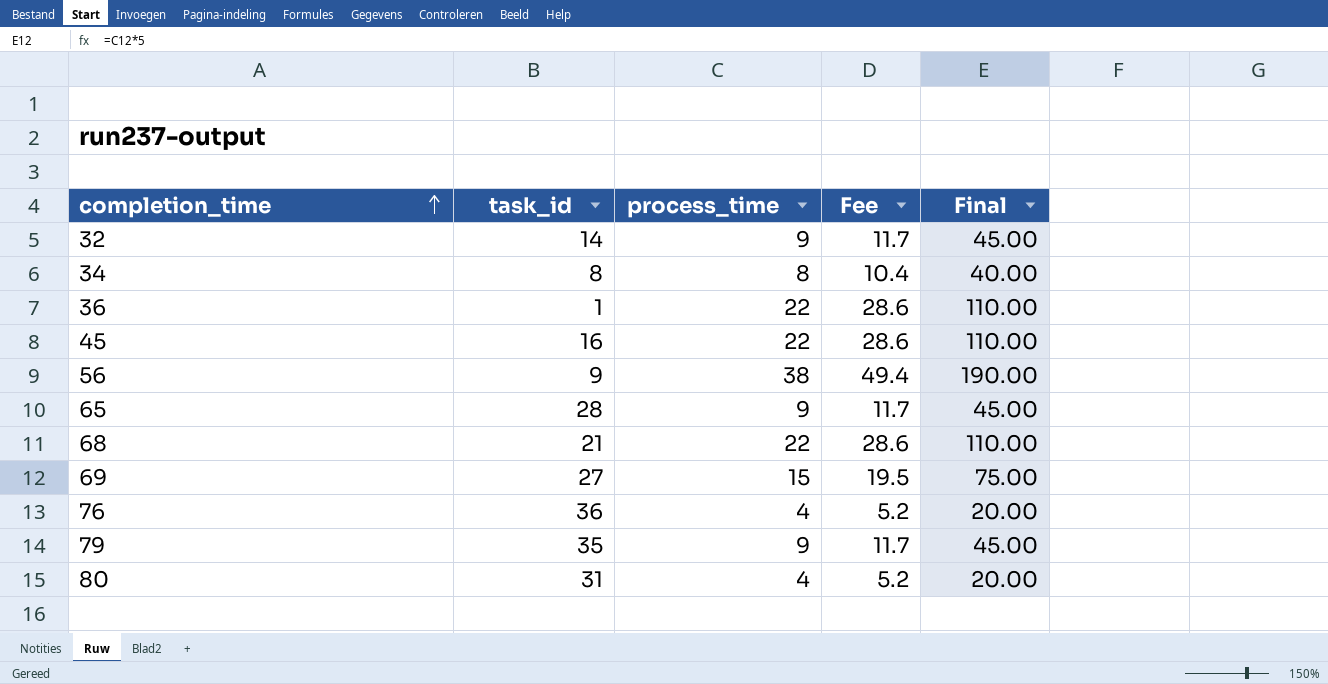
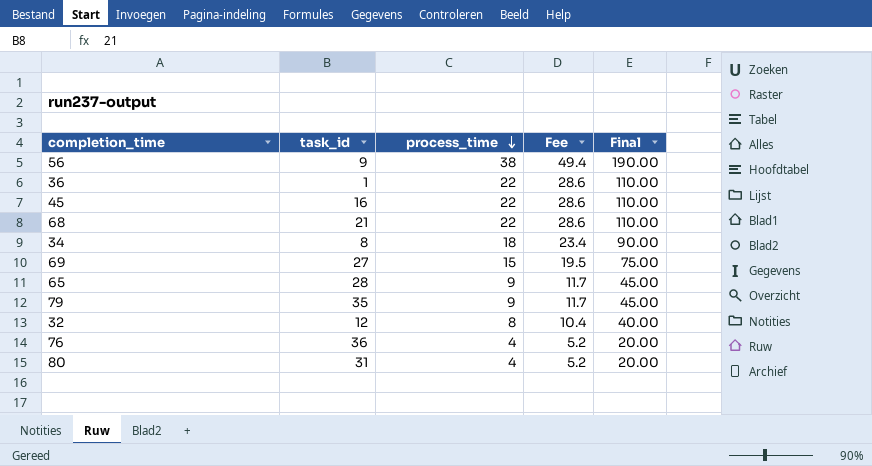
row order: completion_time ascending -> process_time descending
34 | process_time: 8 -> 18
34 | Fee: 10.4 -> 23.4
34 | Final: 40.00 -> 90.00
32 | task_id: 14 -> 12
32 | process_time: 9 -> 8
32 | Fee: 11.7 -> 10.4
32 | Final: 45.00 -> 40.00

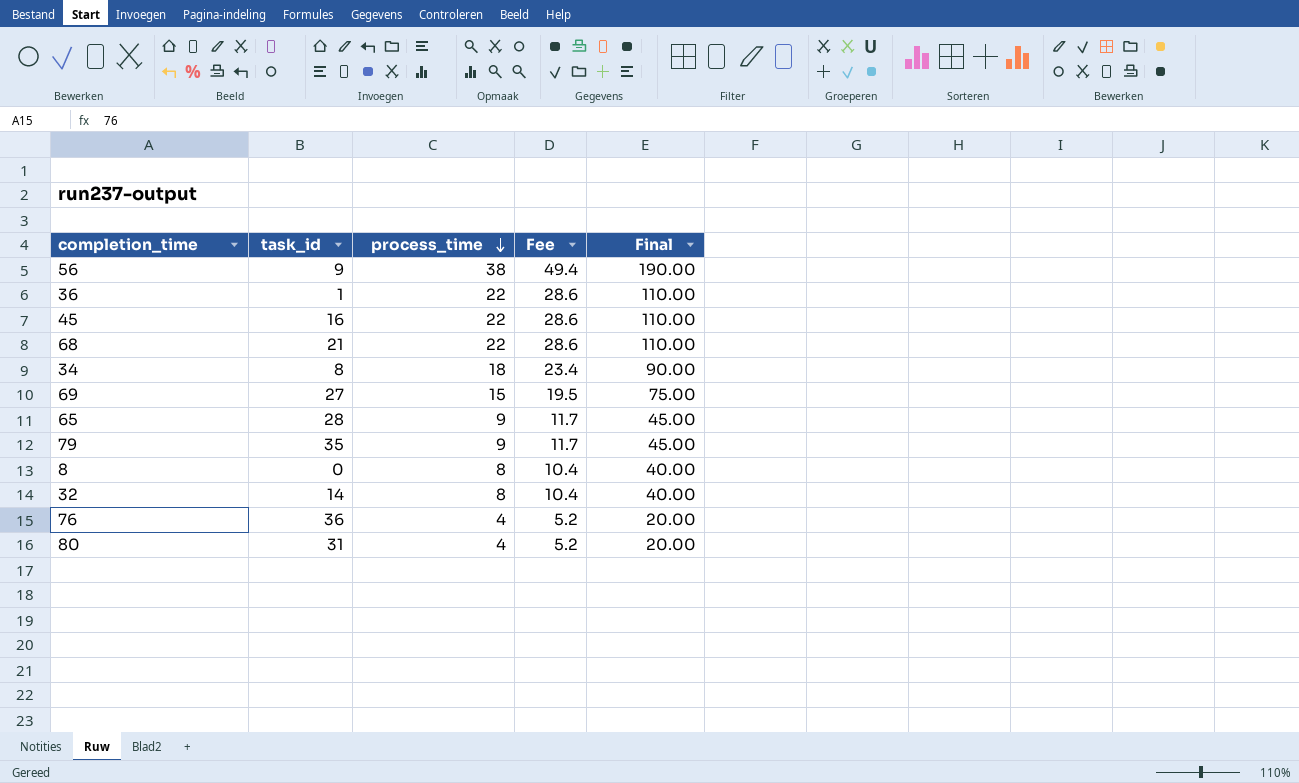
row 8: none -> 0 | 8 | 10.4 | 40.00
32 | task_id: 12 -> 14

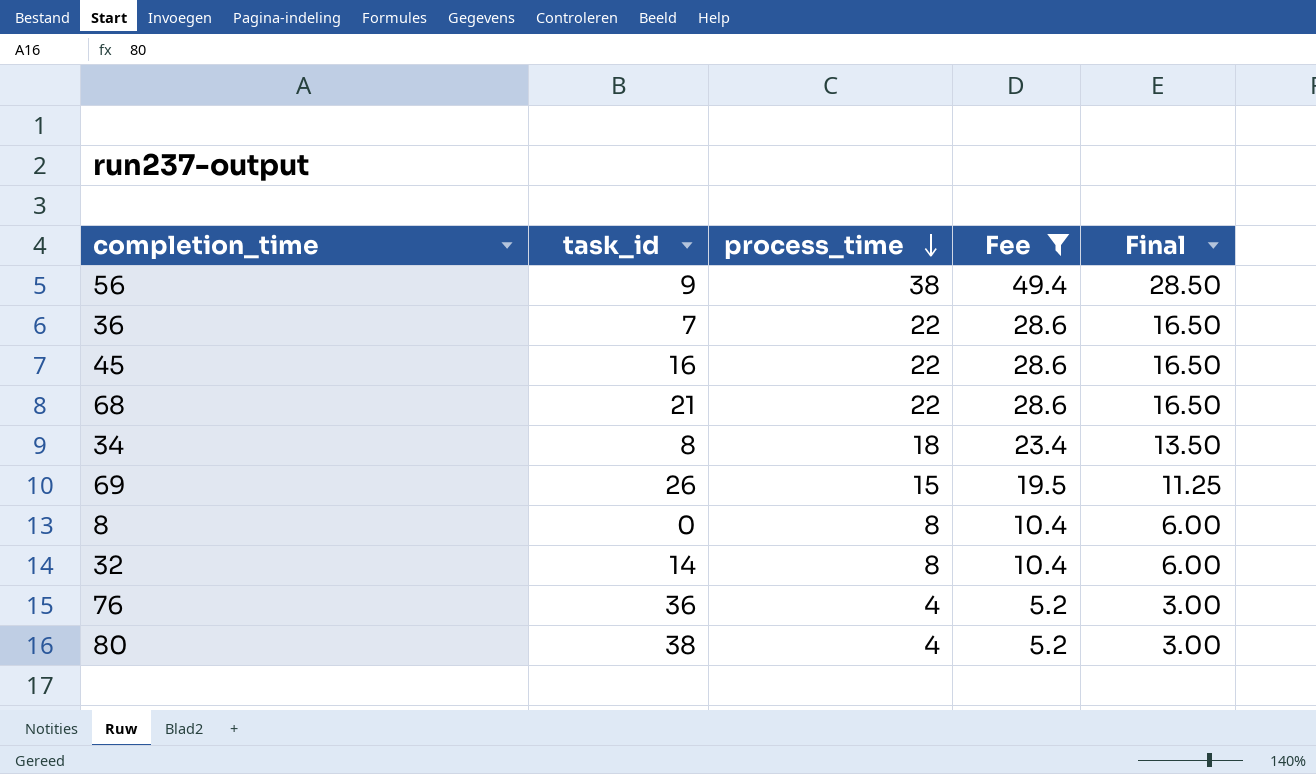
filter: none -> Fee != 11.7
column Final | formula: [process_time] * 5 -> [process_time] * 0.75
36 | task_id: 1 -> 7
69 | task_id: 27 -> 26
80 | task_id: 31 -> 38

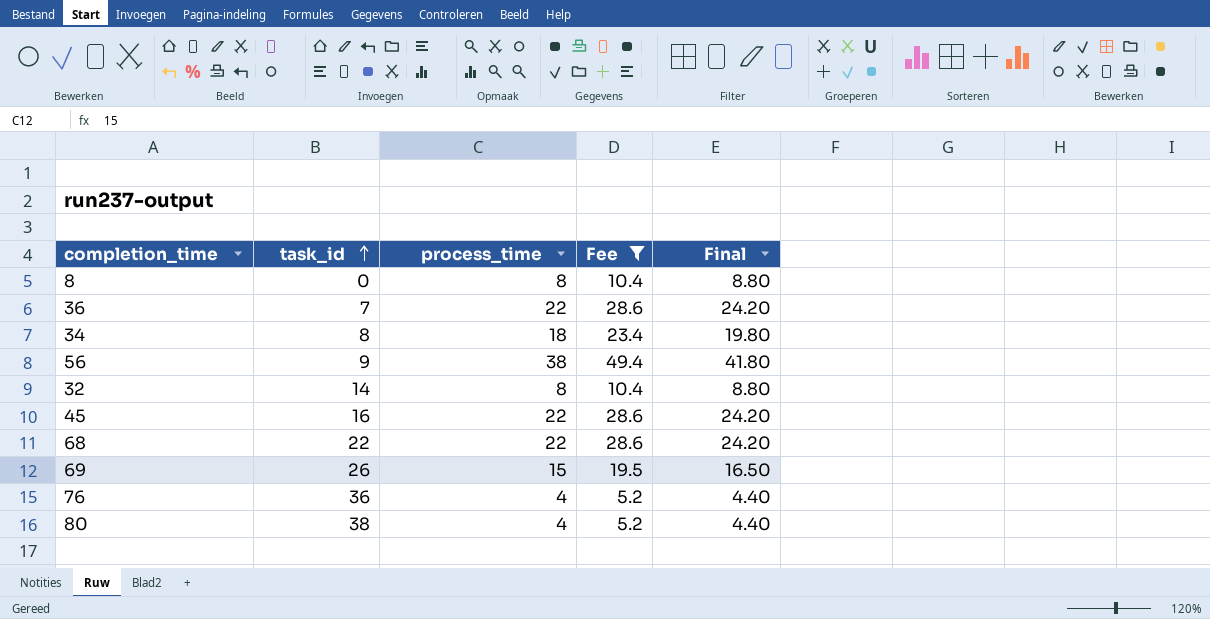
row order: process_time descending -> task_id ascending
column Final | formula: [process_time] * 0.75 -> [process_time] * 1.1
68 | task_id: 21 -> 22

